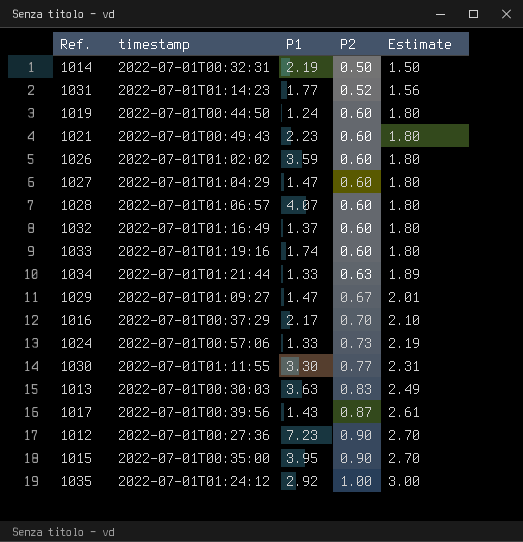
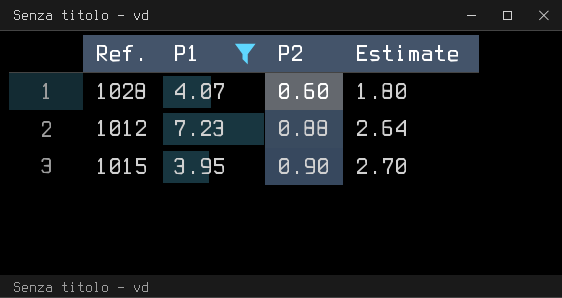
filter: none -> P1 >= 3.95
column timestamp | position: 2 -> none
1012 | P2: 0.90 -> 0.88
1012 | Estimate: 2.70 -> 2.64

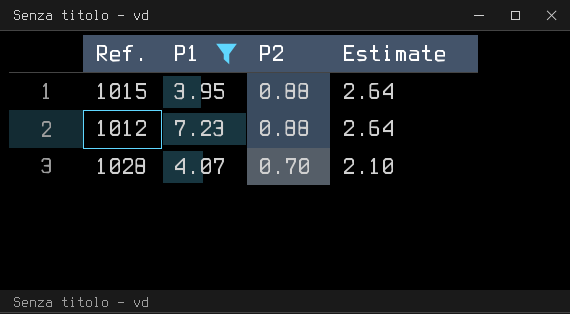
row order: P2 ascending -> P2 descending
1015 | P2: 0.90 -> 0.88
1015 | Estimate: 2.70 -> 2.64
1028 | P2: 0.60 -> 0.70
1028 | Estimate: 1.80 -> 2.10

